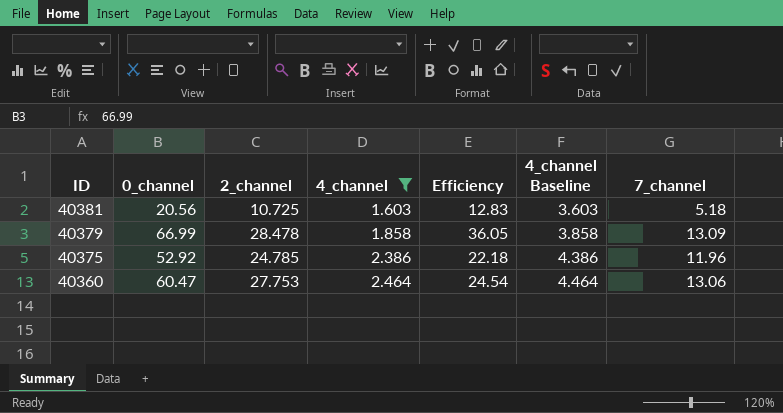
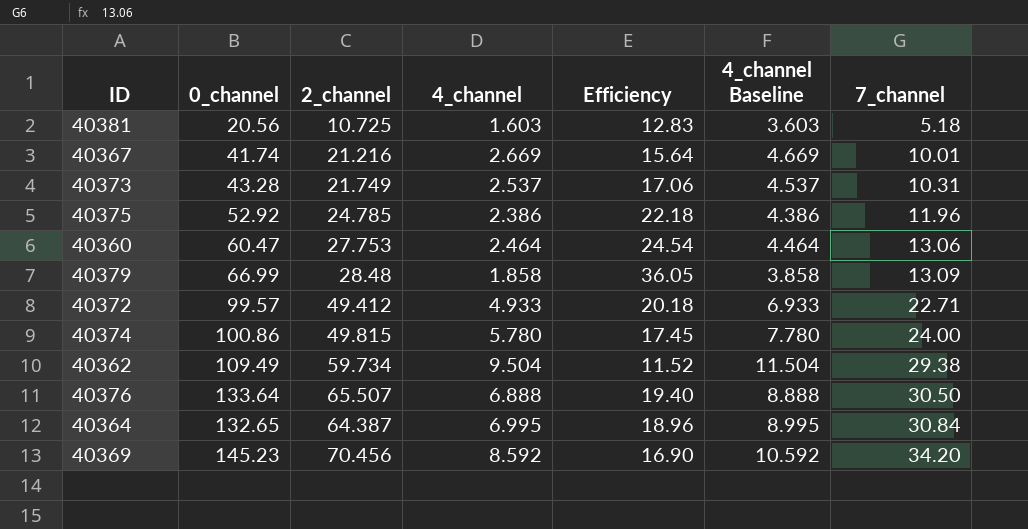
filter: 4_channel <= 2.464 -> none
row order: ID descending -> 7_channel ascending
40379 | 2_channel: 28.478 -> 28.48

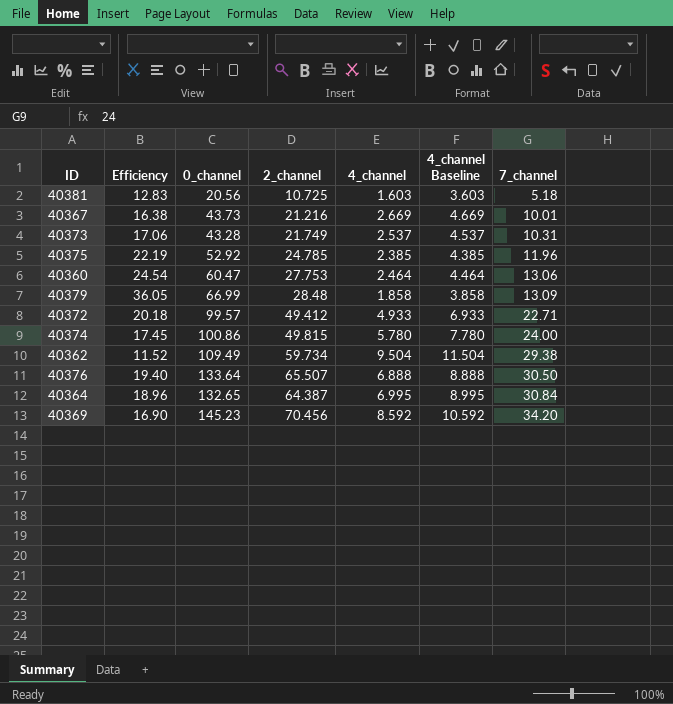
column Efficiency | position: 5 -> 2
40367 | Efficiency: 15.64 -> 16.38
40367 | 0_channel: 41.74 -> 43.73
40375 | Efficiency: 22.18 -> 22.19
40375 | 4_channel: 2.386 -> 2.385
40375 | 4_channel Baseline: 4.386 -> 4.385

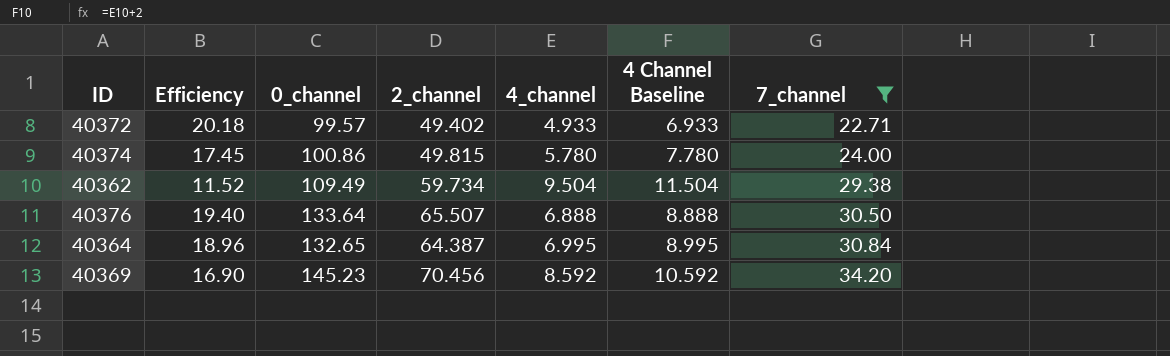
filter: none -> 7_channel >= 22.71
column name: 4_channel Baseline -> 4 Channel Baseline
40372 | 2_channel: 49.412 -> 49.402

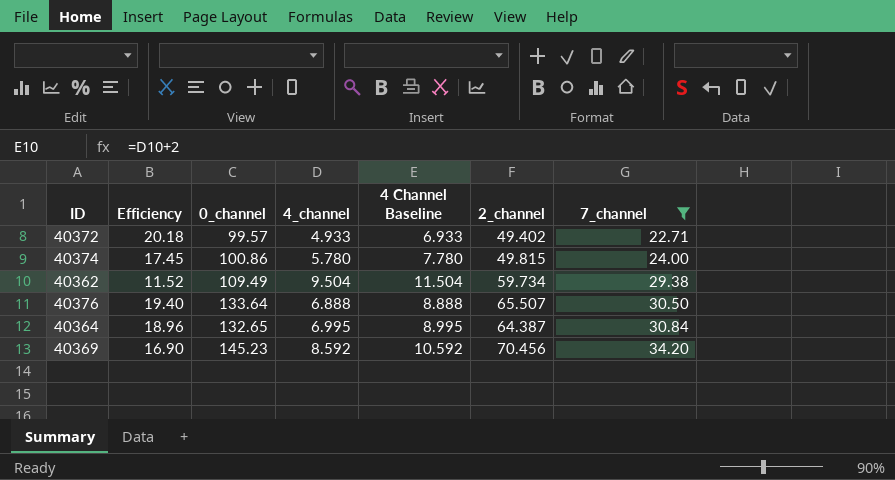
column 2_channel | position: 4 -> 6

